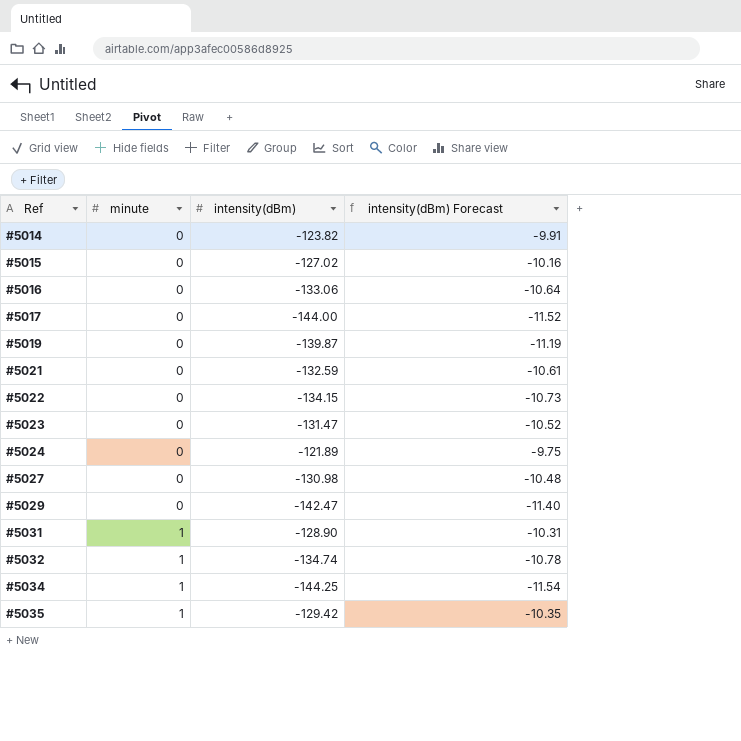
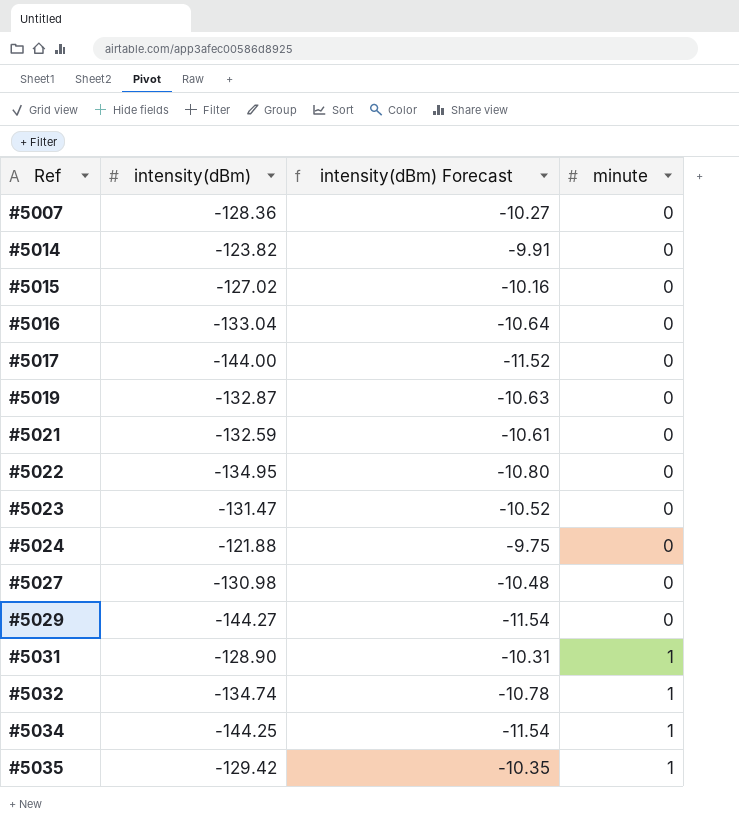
column minute | position: 2 -> 4
row #5007: none -> -128.36 | -10.27 | 0
#5016 | intensity(dBm): -133.06 -> -133.04
#5019 | intensity(dBm): -139.87 -> -132.87
#5019 | intensity(dBm) Forecast: -11.19 -> -10.63
#5022 | intensity(dBm): -134.15 -> -134.95
#5022 | intensity(dBm) Forecast: -10.73 -> -10.80
#5024 | intensity(dBm): -121.89 -> -121.88
#5029 | intensity(dBm): -142.47 -> -144.27
#5029 | intensity(dBm) Forecast: -11.40 -> -11.54

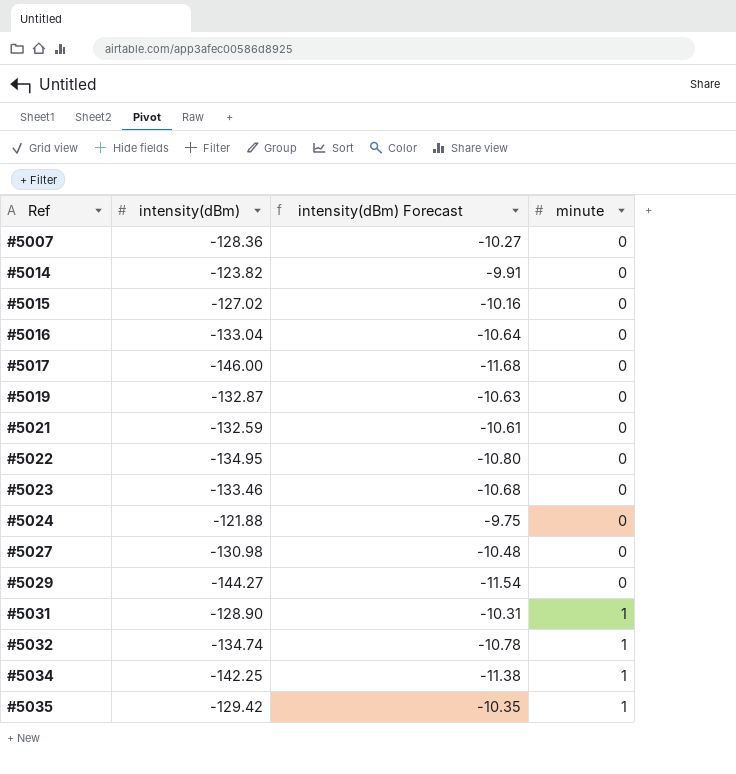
#5017 | intensity(dBm): -144.00 -> -146.00
#5017 | intensity(dBm) Forecast: -11.52 -> -11.68
#5023 | intensity(dBm): -131.47 -> -133.46
#5023 | intensity(dBm) Forecast: -10.52 -> -10.68
#5034 | intensity(dBm): -144.25 -> -142.25
#5034 | intensity(dBm) Forecast: -11.54 -> -11.38

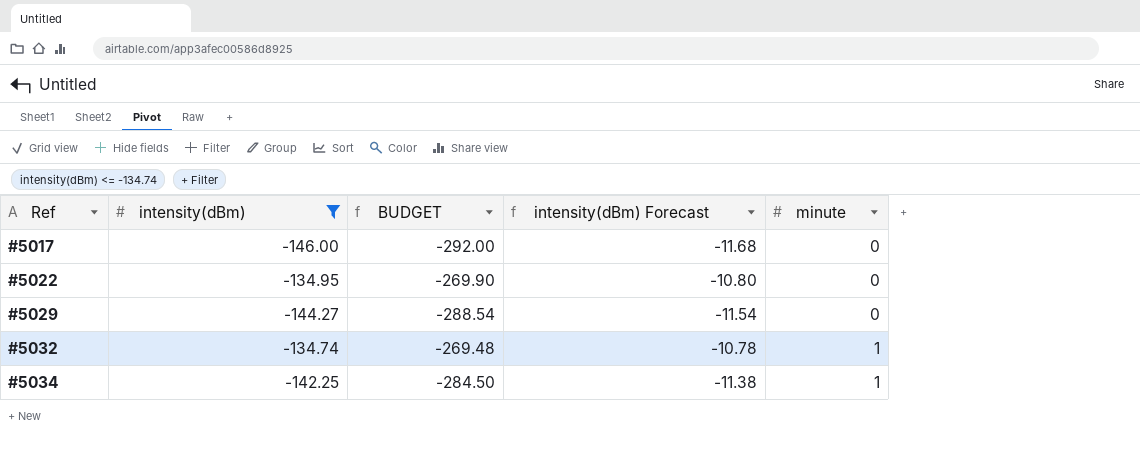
filter: none -> intensity(dBm) <= -134.74
column BUDGET | formula: none -> [intensity(dBm)] * 2

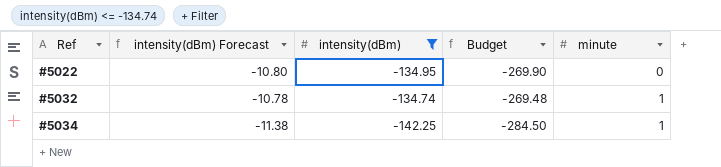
column intensity(dBm) Forecast | position: 4 -> 2
column name: BUDGET -> Budget
row #5017: -146.00 | -292.00 | -11.68 | 0 -> none
row #5029: -144.27 | -288.54 | -11.54 | 0 -> none

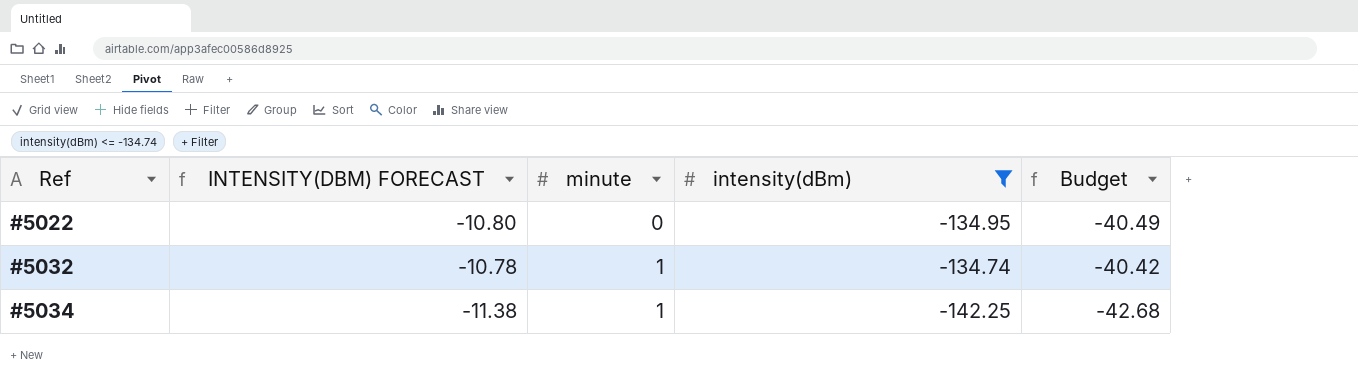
column name: intensity(dBm) Forecast -> INTENSITY(DBM) FORECAST
column minute | position: 5 -> 3
column Budget | formula: [intensity(dBm)] * 2 -> [intensity(dBm)] * 0.3

